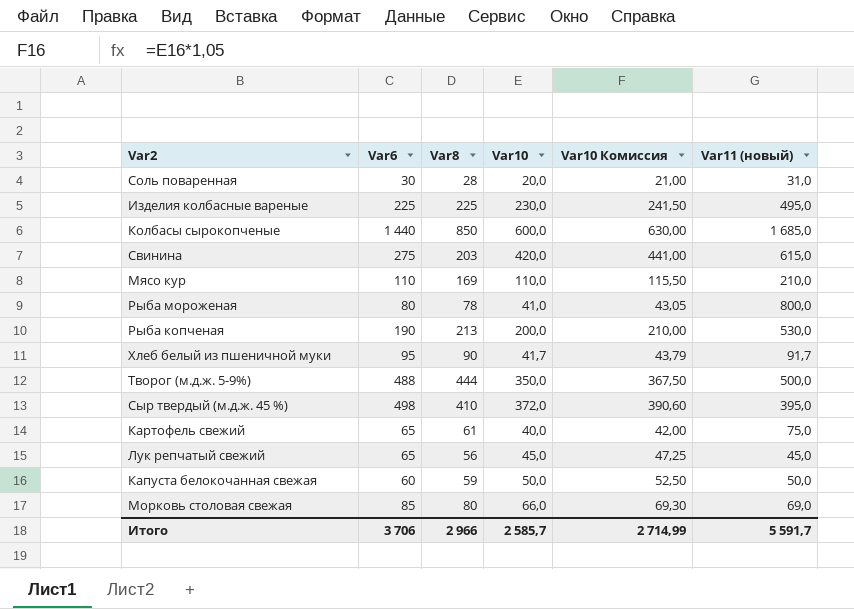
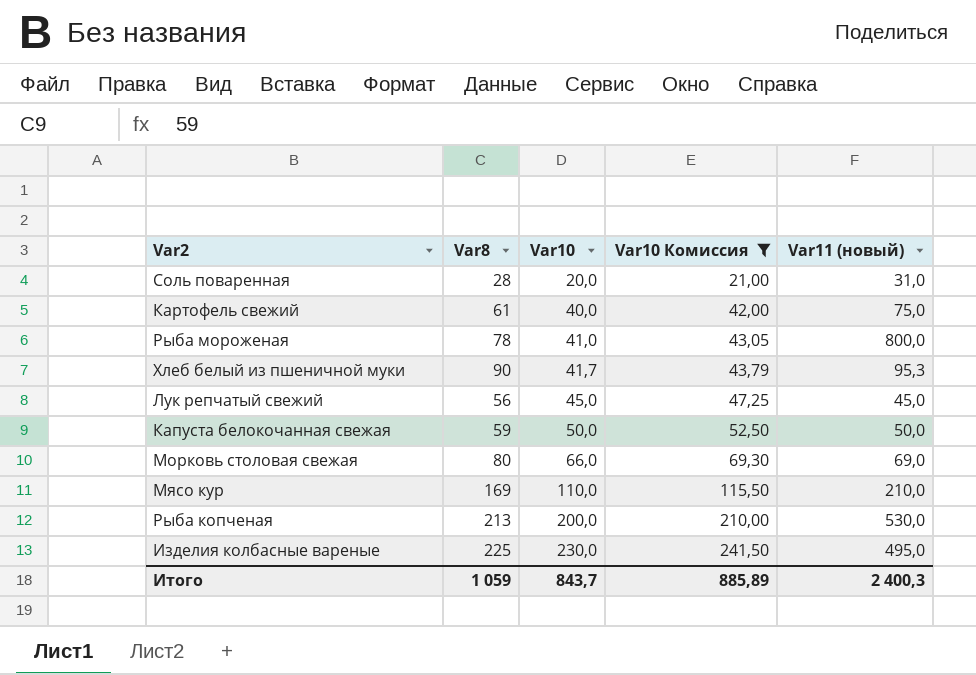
filter: none -> Var10 Комиссия <= 241,50
row order: none -> Var10 ascending
column Var6 | position: 2 -> none
Хлеб белый из пшеничной муки | Var11 (новый): 91,7 -> 95,3
Итого | Var8: 2 966 -> 1 059
Итого | Var10: 2 585,7 -> 843,7
Итого | Var10 Комиссия: 2 714,99 -> 885,89
Итого | Var11 (новый): 5 591,7 -> 2 400,3

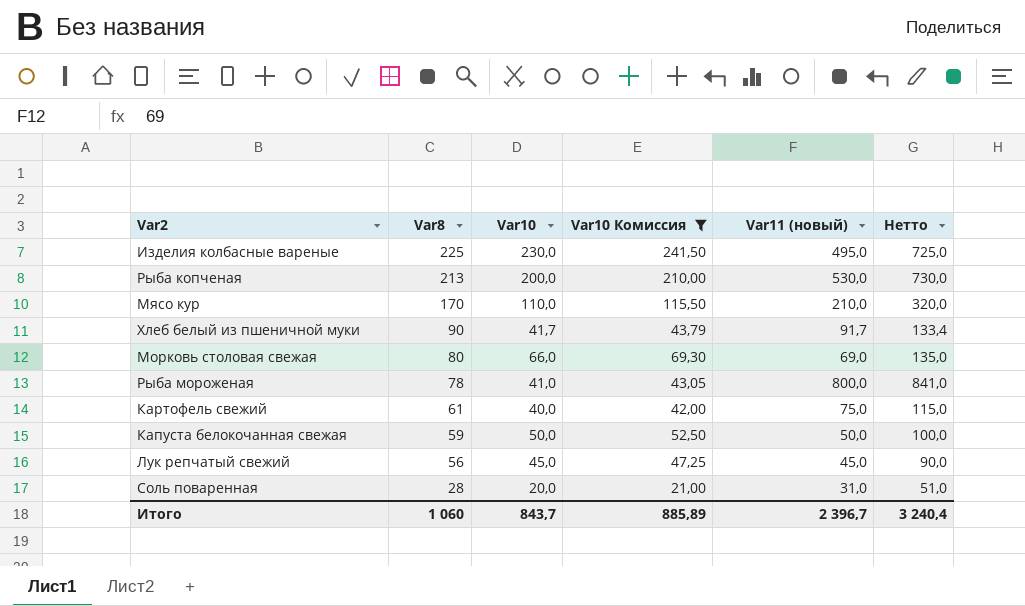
row order: Var10 ascending -> Var8 descending
column Нетто | formula: none -> [Var10] + [Var11 (новый)]
Мясо кур | Var8: 169 -> 170
Хлеб белый из пшеничной муки | Var11 (новый): 95,3 -> 91,7
Итого | Var8: 1 059 -> 1 060
Итого | Var11 (новый): 2 400,3 -> 2 396,7

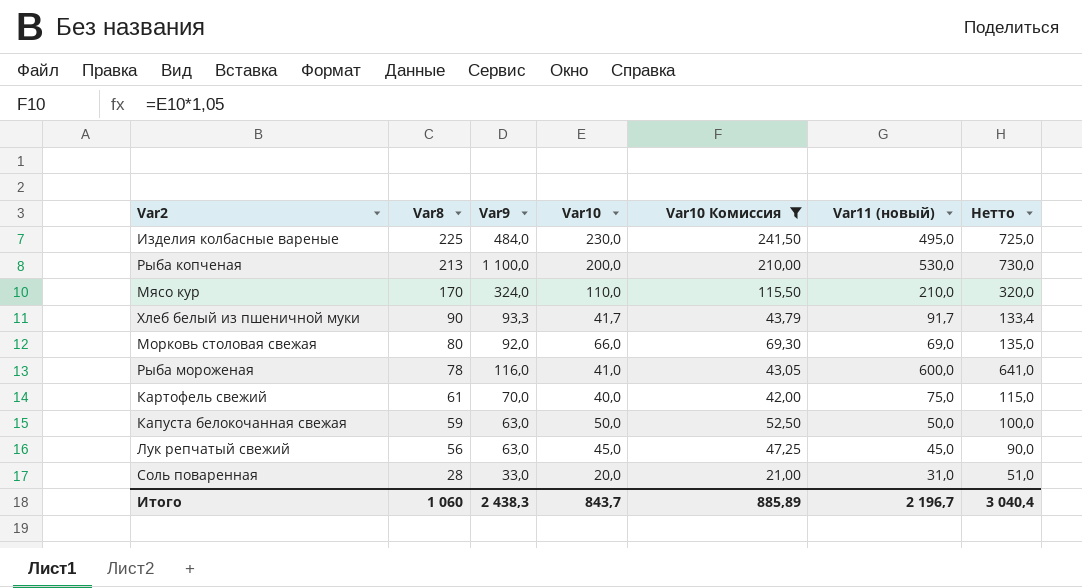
column Var9 | position: none -> 3
Рыба мороженая | Var11 (новый): 800,0 -> 600,0
Рыба мороженая | Нетто: 841,0 -> 641,0
Итого | Var11 (новый): 2 396,7 -> 2 196,7
Итого | Нетто: 3 240,4 -> 3 040,4

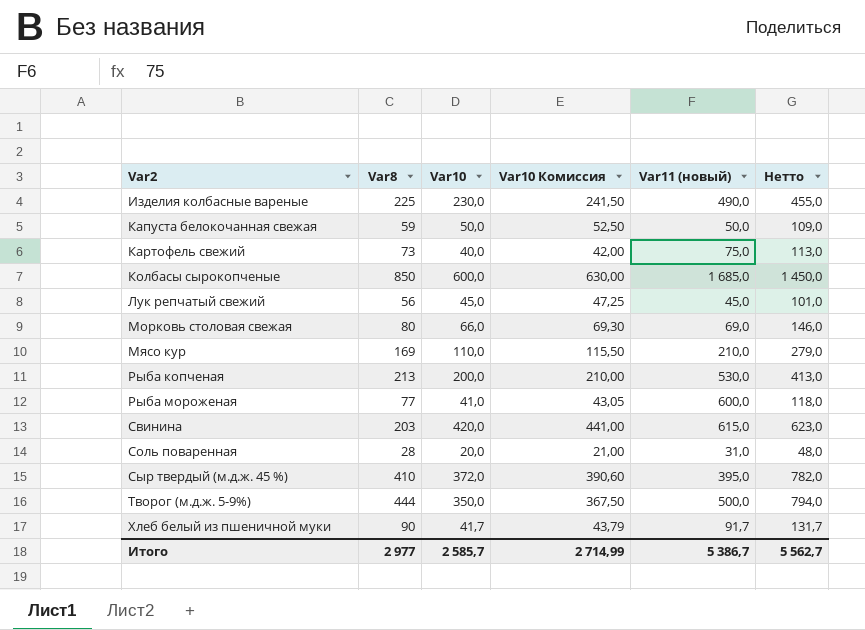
filter: Var10 Комиссия <= 241,50 -> none
row order: Var8 descending -> Var2 ascending
column Var9 | position: 3 -> none
column Нетто | formula: [Var10] + [Var11 (новый)] -> [Var8] + [Var10]
Изделия колбасные вареные | Var11 (новый): 495,0 -> 490,0
Картофель свежий | Var8: 61 -> 73
Мясо кур | Var8: 170 -> 169
Рыба мороженая | Var8: 78 -> 77
Итого | Var8: 1 060 -> 2 977
Итого | Var10: 843,7 -> 2 585,7
Итого | Var10 Комиссия: 885,89 -> 2 714,99
Итого | Var11 (новый): 2 196,7 -> 5 386,7
Итого | Нетто: 3 040,4 -> 5 562,7

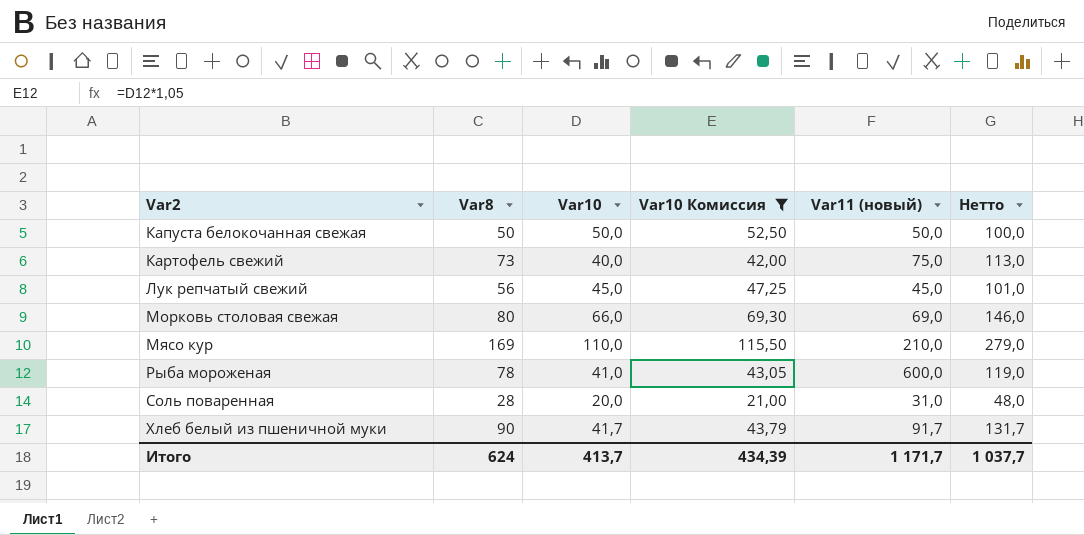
filter: none -> Var10 Комиссия <= 115,50
Капуста белокочанная свежая | Var8: 59 -> 50
Капуста белокочанная свежая | Нетто: 109,0 -> 100,0
Рыба мороженая | Var8: 77 -> 78
Рыба мороженая | Нетто: 118,0 -> 119,0
Итого | Var8: 2 977 -> 624
Итого | Var10: 2 585,7 -> 413,7
Итого | Var10 Комиссия: 2 714,99 -> 434,39
Итого | Var11 (новый): 5 386,7 -> 1 171,7
Итого | Нетто: 5 562,7 -> 1 037,7

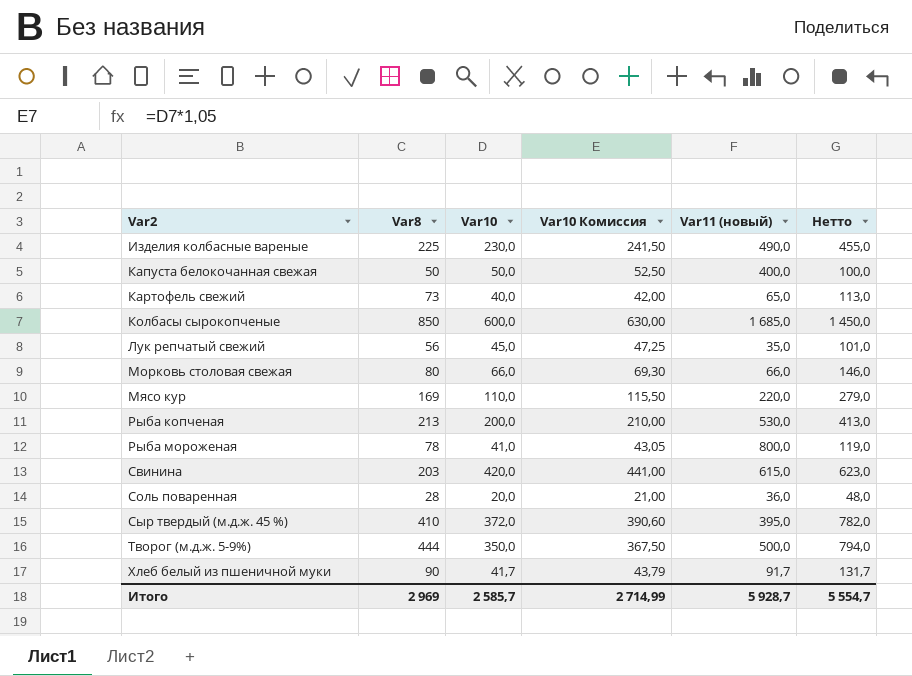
filter: Var10 Комиссия <= 115,50 -> none
Капуста белокочанная свежая | Var11 (новый): 50,0 -> 400,0
Картофель свежий | Var11 (новый): 75,0 -> 65,0
Лук репчатый свежий | Var11 (новый): 45,0 -> 35,0
Морковь столовая свежая | Var11 (новый): 69,0 -> 66,0
Мясо кур | Var11 (новый): 210,0 -> 220,0
Рыба мороженая | Var11 (новый): 600,0 -> 800,0
Соль поваренная | Var11 (новый): 31,0 -> 36,0
Итого | Var8: 624 -> 2 969
Итого | Var10: 413,7 -> 2 585,7
Итого | Var10 Комиссия: 434,39 -> 2 714,99
Итого | Var11 (новый): 1 171,7 -> 5 928,7
Итого | Нетто: 1 037,7 -> 5 554,7

